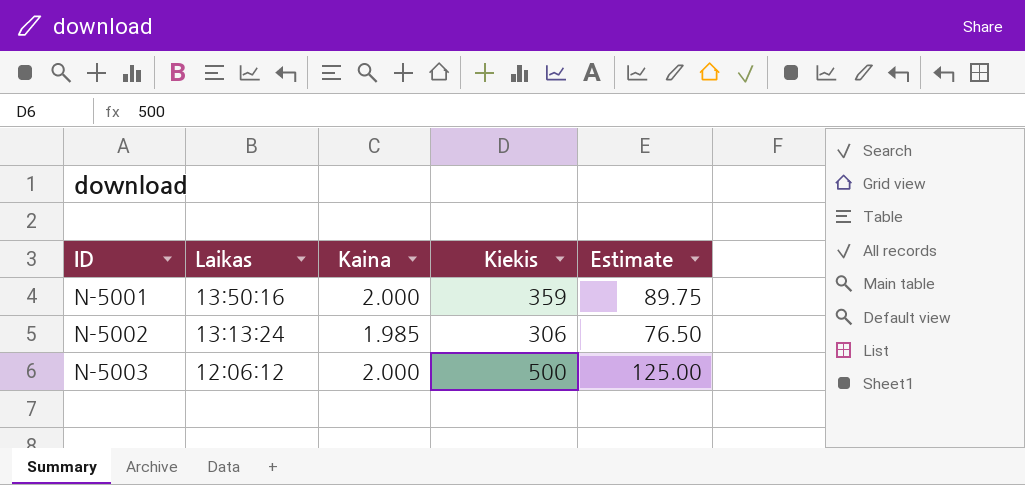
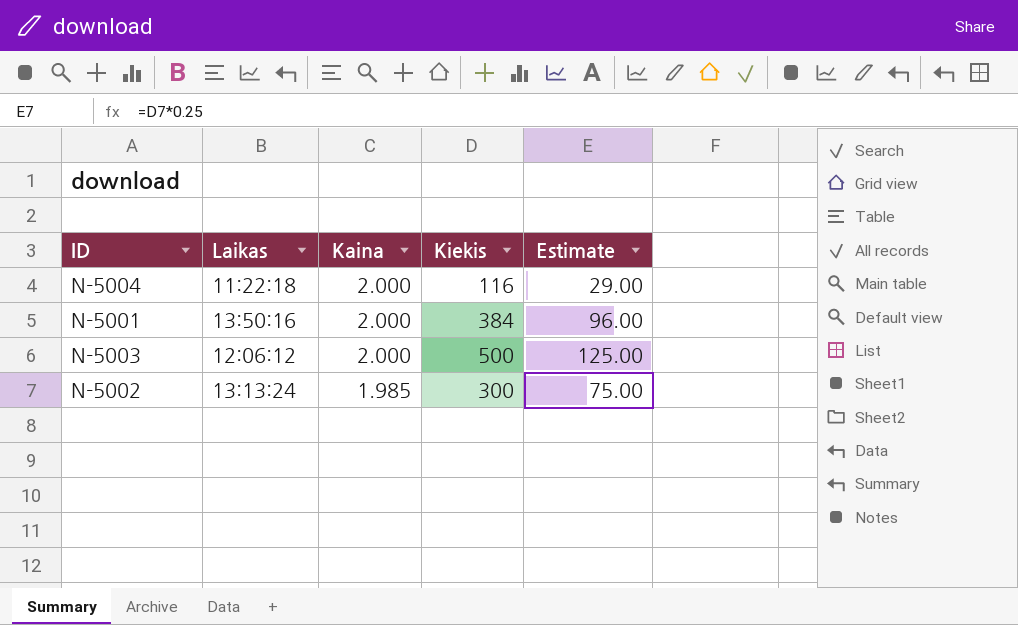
row order: ID ascending -> Kaina descending
row N-5004: none -> 11:22:18 | 2.000 | 116 | 29.00
N-5001 | Kiekis: 359 -> 384
N-5001 | Estimate: 89.75 -> 96.00
N-5002 | Kiekis: 306 -> 300
N-5002 | Estimate: 76.50 -> 75.00

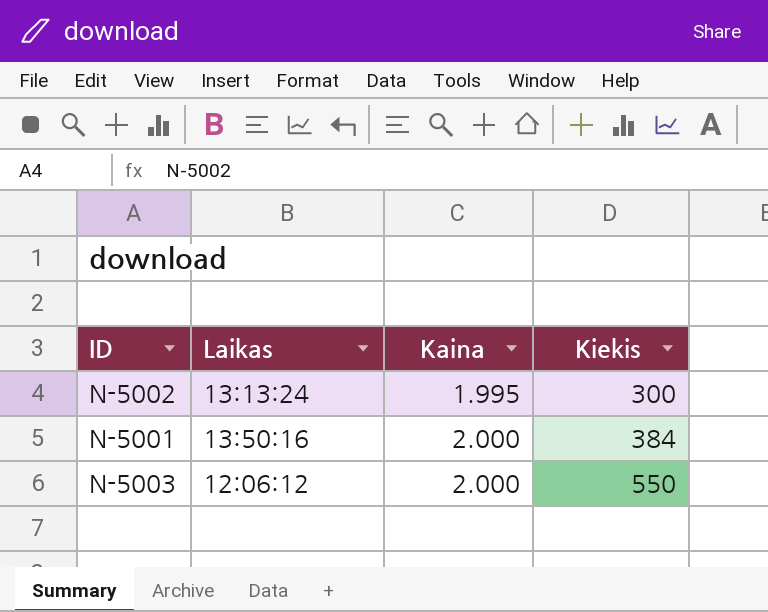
row order: Kaina descending -> Kaina ascending
column Estimate | formula: [Kiekis] * 0.25 -> none
row N-5004: 11:22:18 | 2.000 | 116 | 29.00 -> none
N-5002 | Kaina: 1.985 -> 1.995
N-5003 | Kiekis: 500 -> 550

